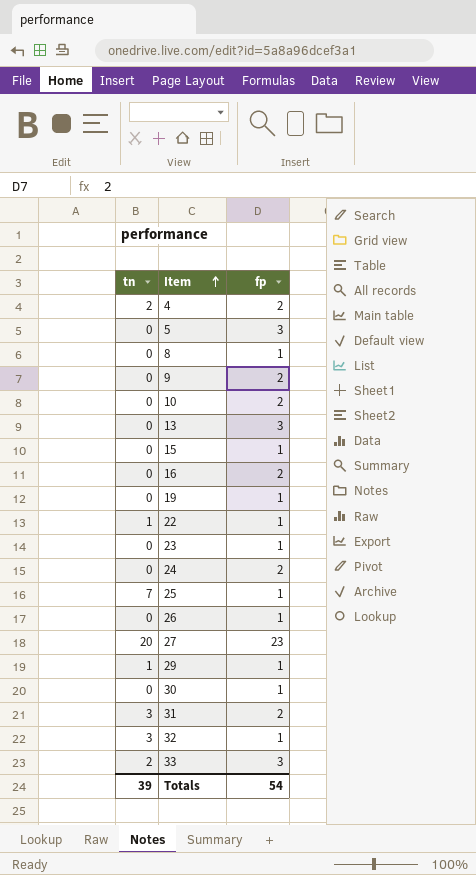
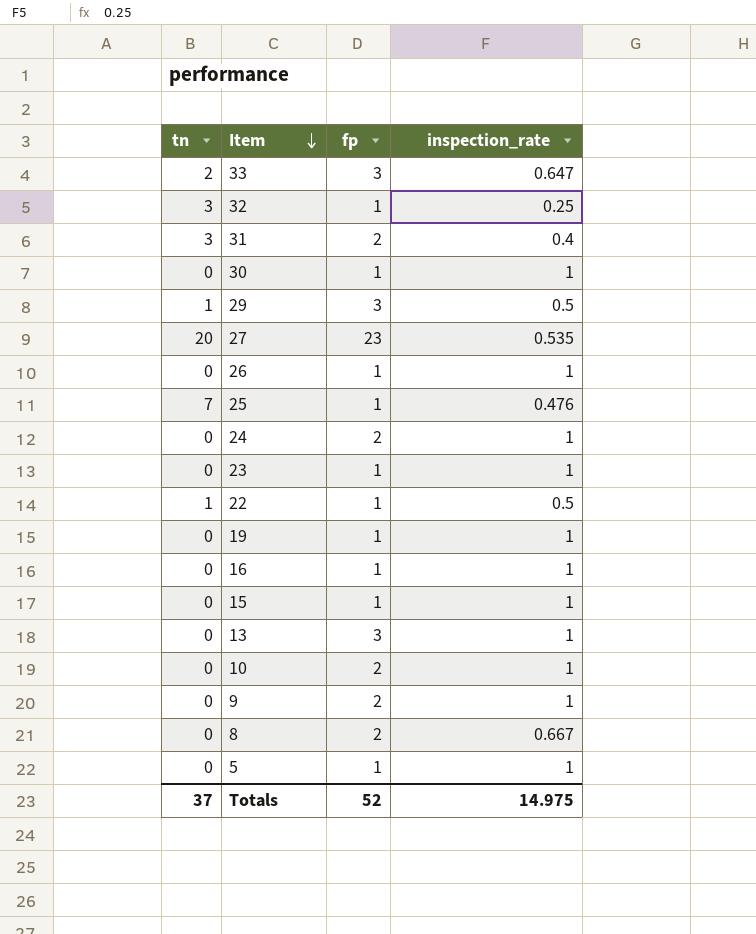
row order: Item ascending -> Item descending
column inspection_rate | position: none -> 4
row 4: 2 | 2 -> none
29 | fp: 1 -> 3
16 | fp: 2 -> 1
8 | fp: 1 -> 2
5 | fp: 3 -> 1
Totals | tn: 39 -> 37
Totals | fp: 54 -> 52

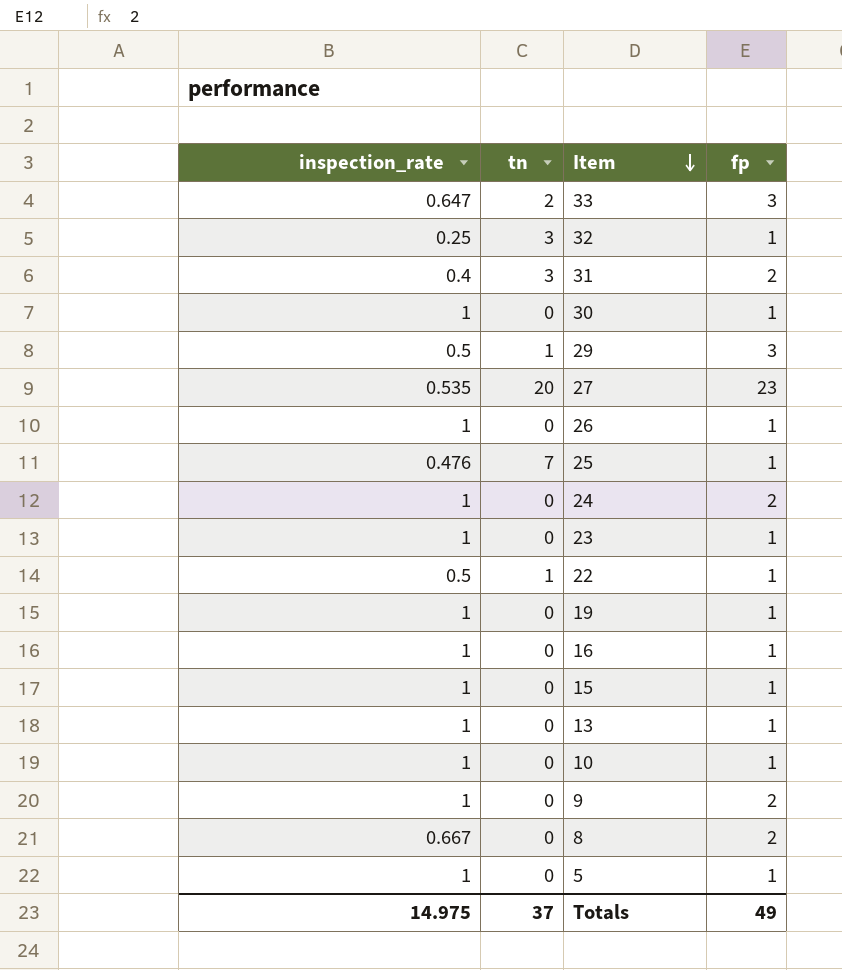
column inspection_rate | position: 4 -> 1
13 | fp: 3 -> 1
10 | fp: 2 -> 1
Totals | fp: 52 -> 49

